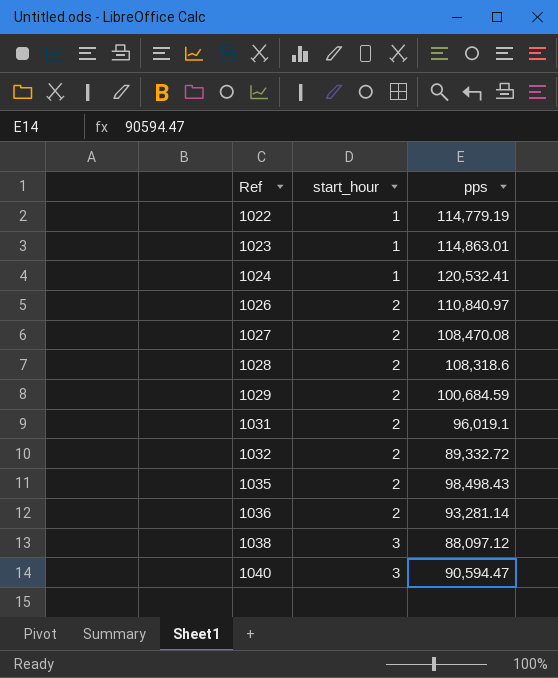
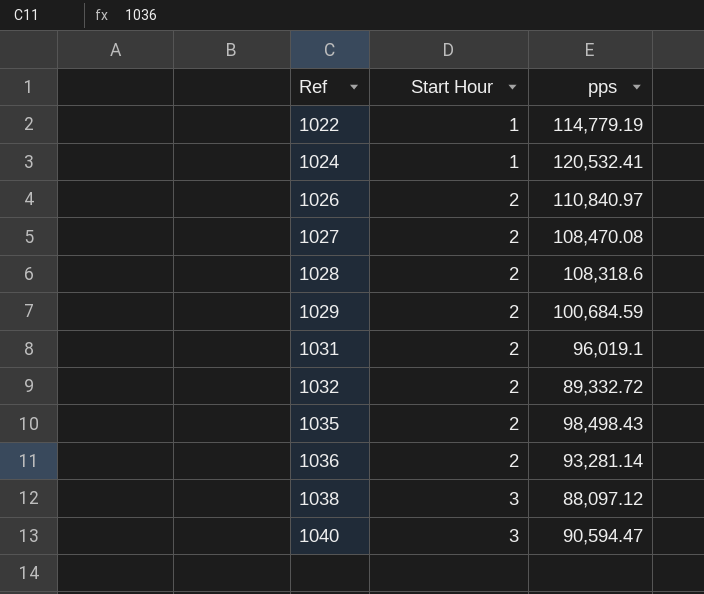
column name: start_hour -> Start Hour
row 1023: 1 | 114,863.01 -> none

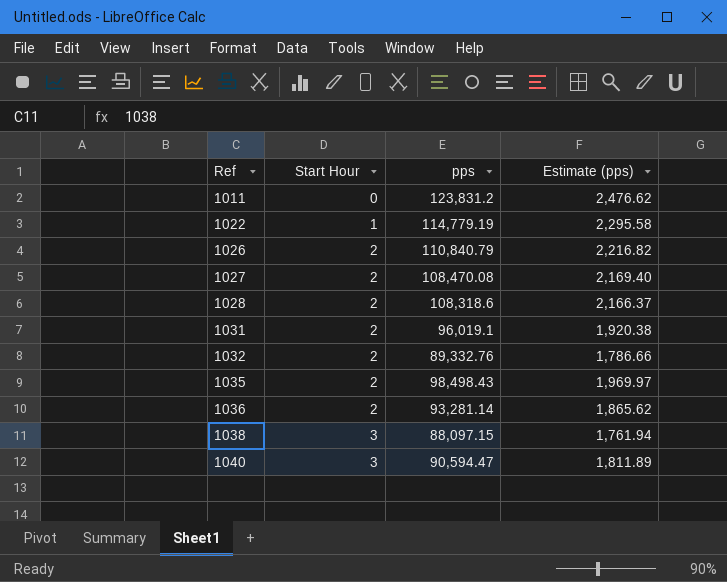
column Estimate (pps) | formula: none -> [pps] * 0.02
row 1024: 1 | 120,532.41 -> none
row 1029: 2 | 100,684.59 -> none
row 1011: none -> 0 | 123,831.2 | 2,476.62
1026 | pps: 110,840.97 -> 110,840.79
1032 | pps: 89,332.72 -> 89,332.76
1038 | pps: 88,097.12 -> 88,097.15

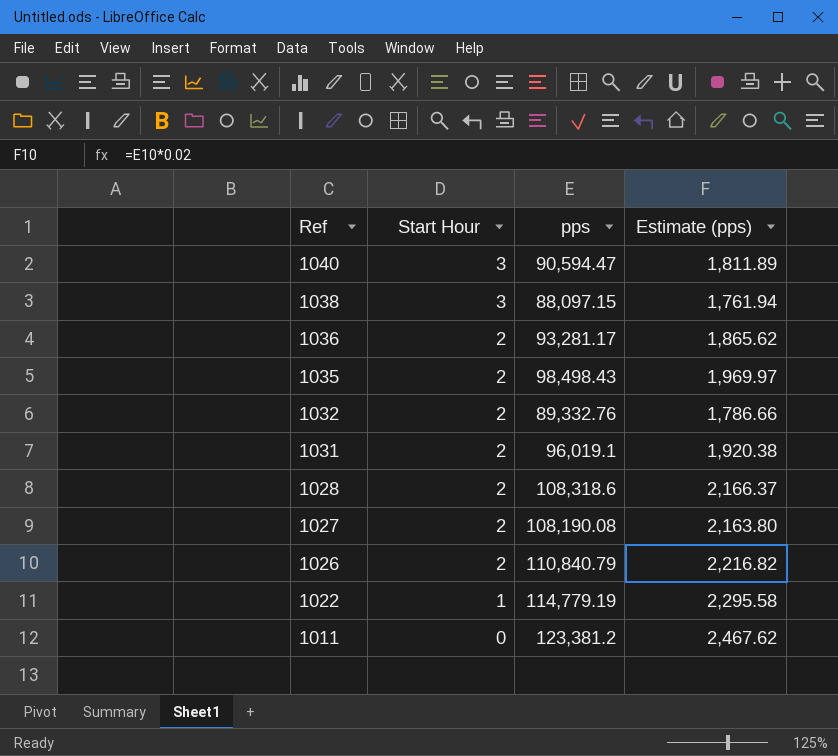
row order: Ref ascending -> Ref descending
1036 | pps: 93,281.14 -> 93,281.17
1027 | pps: 108,470.08 -> 108,190.08
1027 | Estimate (pps): 2,169.40 -> 2,163.80
1011 | pps: 123,831.2 -> 123,381.2
1011 | Estimate (pps): 2,476.62 -> 2,467.62

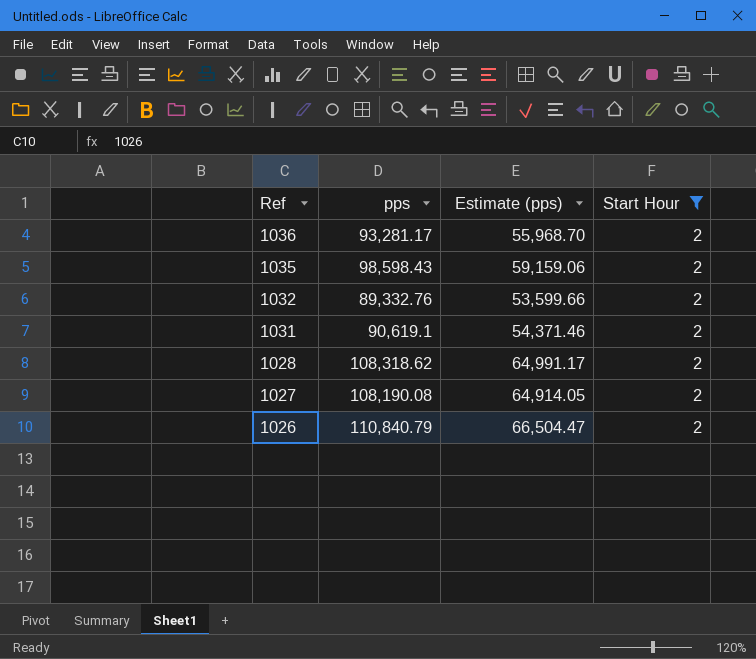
filter: none -> Start Hour = 2
column Estimate (pps) | formula: [pps] * 0.02 -> [pps] * 0.6
column Start Hour | position: 2 -> 4
1035 | pps: 98,498.43 -> 98,598.43
1031 | pps: 96,019.1 -> 90,619.1
1028 | pps: 108,318.6 -> 108,318.62

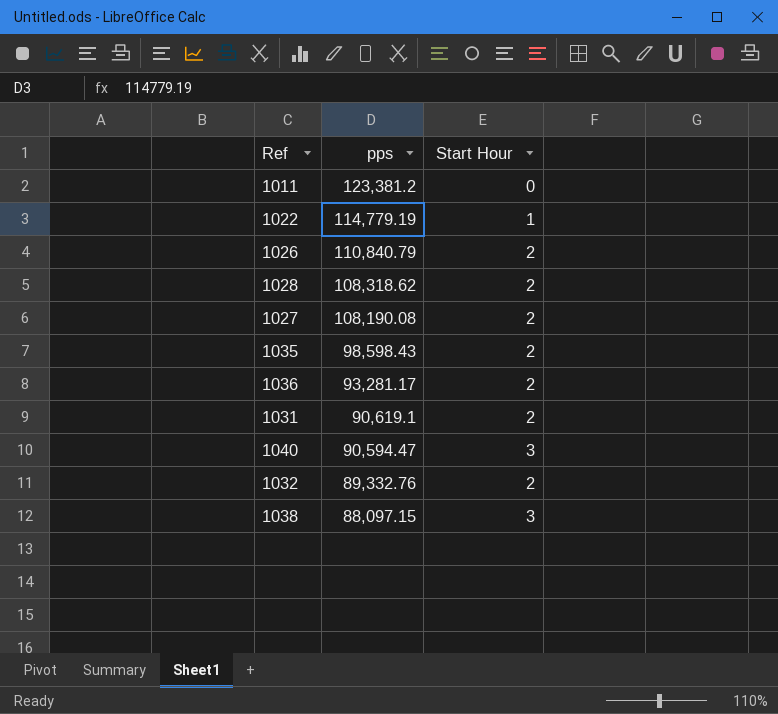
filter: Start Hour = 2 -> none
row order: Ref descending -> pps descending
column Estimate (pps) | formula: [pps] * 0.6 -> none

